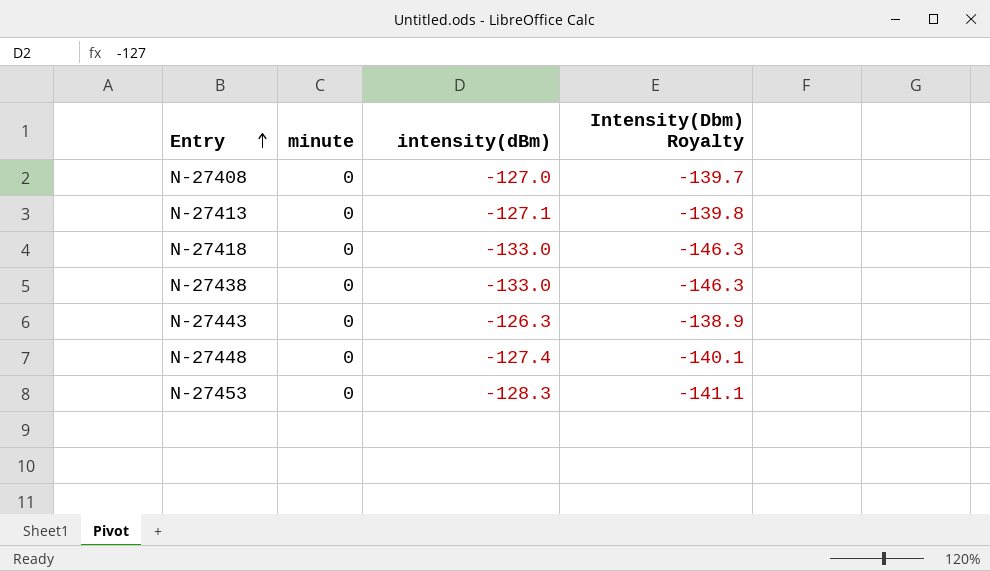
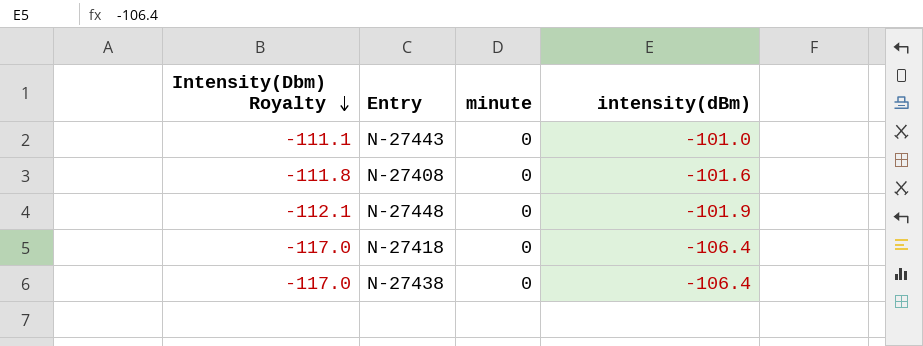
row order: Entry ascending -> Intensity(Dbm) Royalty descending
column Intensity(Dbm) Royalty | position: 4 -> 1
row N-27413: 0 | -127.1 | -139.8 -> none
row N-27453: 0 | -128.3 | -141.1 -> none
N-27443 | Intensity(Dbm) Royalty: -138.9 -> -111.1
N-27443 | intensity(dBm): -126.3 -> -101.0
N-27408 | Intensity(Dbm) Royalty: -139.7 -> -111.8
N-27408 | intensity(dBm): -127.0 -> -101.6
N-27448 | Intensity(Dbm) Royalty: -140.1 -> -112.1
N-27448 | intensity(dBm): -127.4 -> -101.9
N-27418 | Intensity(Dbm) Royalty: -146.3 -> -117.0
N-27418 | intensity(dBm): -133.0 -> -106.4
N-27438 | Intensity(Dbm) Royalty: -146.3 -> -117.0
N-27438 | intensity(dBm): -133.0 -> -106.4

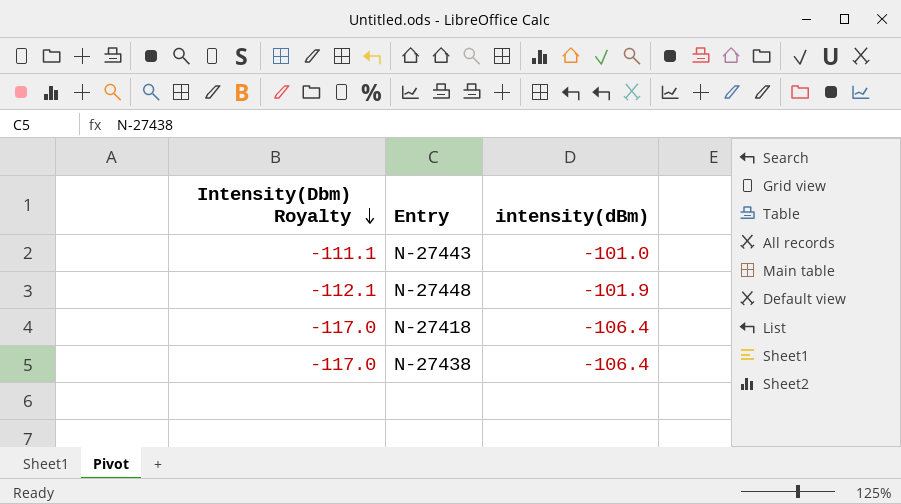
column minute | position: 3 -> none
row N-27408: -111.8 | 0 | -101.6 -> none

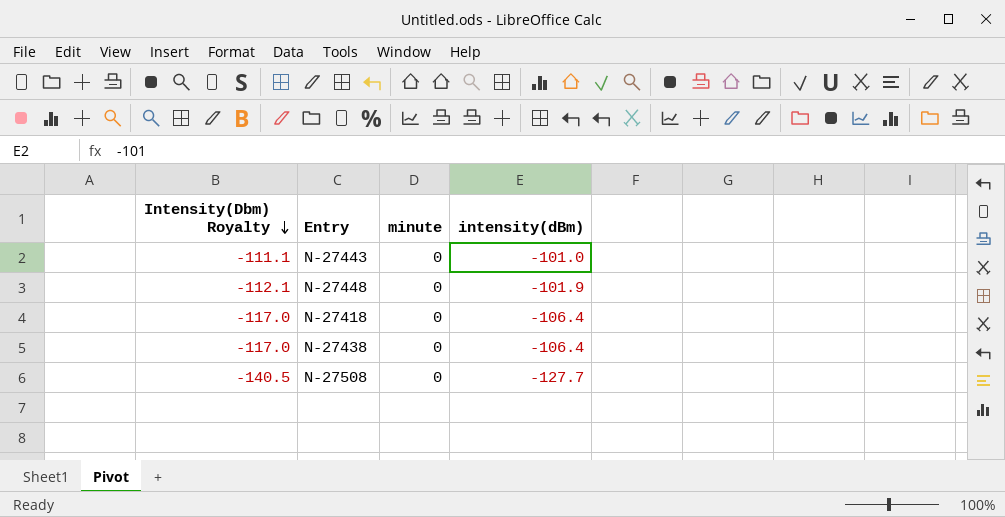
column minute | position: none -> 3
row N-27508: none -> -140.5 | 0 | -127.7

